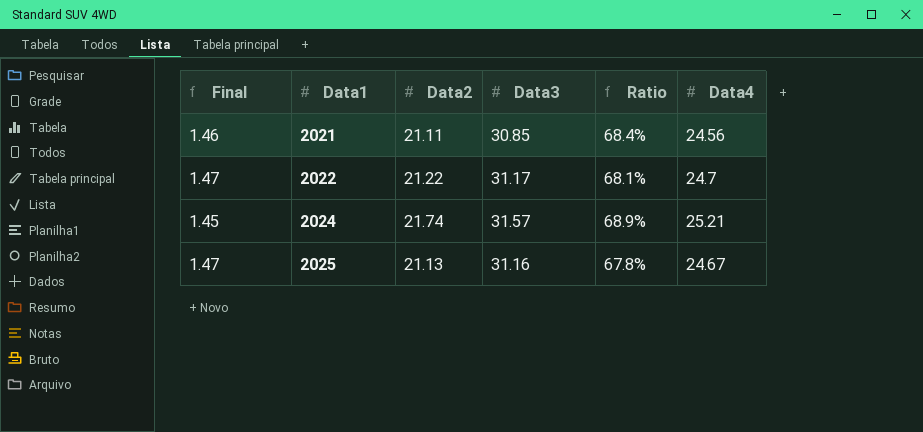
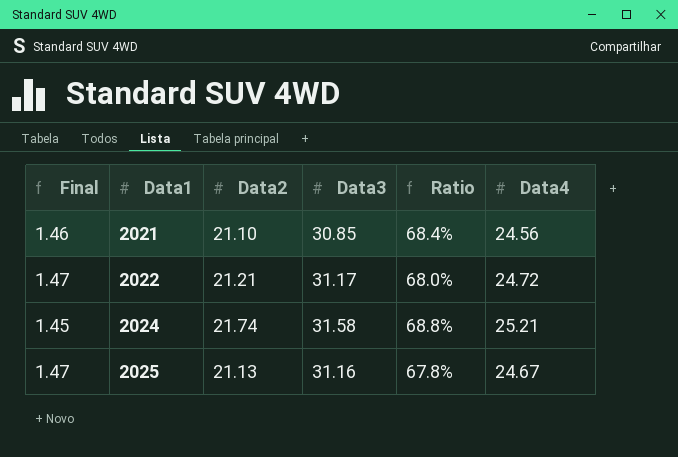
2021 | Data2: 21.11 -> 21.10
2022 | Data2: 21.22 -> 21.21
2022 | Ratio: 68.1% -> 68.0%
2022 | Data4: 24.7 -> 24.72
2024 | Data3: 31.57 -> 31.58
2024 | Ratio: 68.9% -> 68.8%

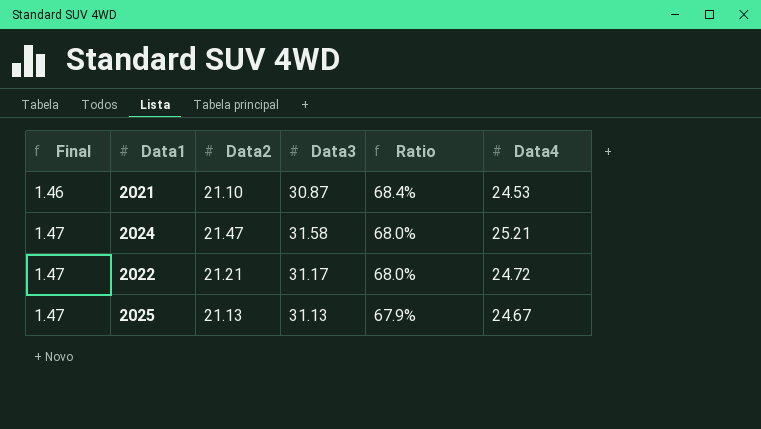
row order: Data1 ascending -> Final ascending
2021 | Data3: 30.85 -> 30.87
2021 | Data4: 24.56 -> 24.53
2024 | Final: 1.45 -> 1.47
2024 | Data2: 21.74 -> 21.47
2024 | Ratio: 68.8% -> 68.0%
2025 | Data3: 31.16 -> 31.13
2025 | Ratio: 67.8% -> 67.9%

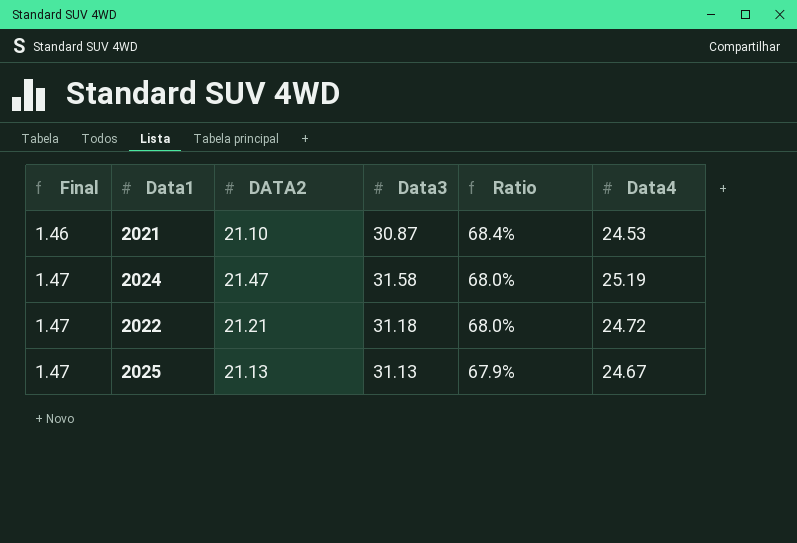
column name: Data2 -> DATA2
2024 | Data4: 25.21 -> 25.19
2022 | Data3: 31.17 -> 31.18

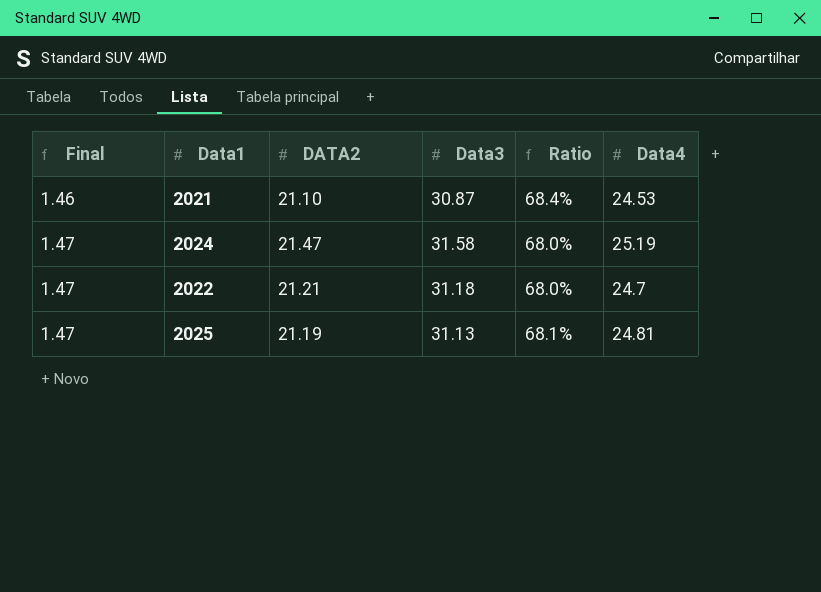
2022 | Data4: 24.72 -> 24.7
2025 | DATA2: 21.13 -> 21.19
2025 | Ratio: 67.9% -> 68.1%
2025 | Data4: 24.67 -> 24.81

